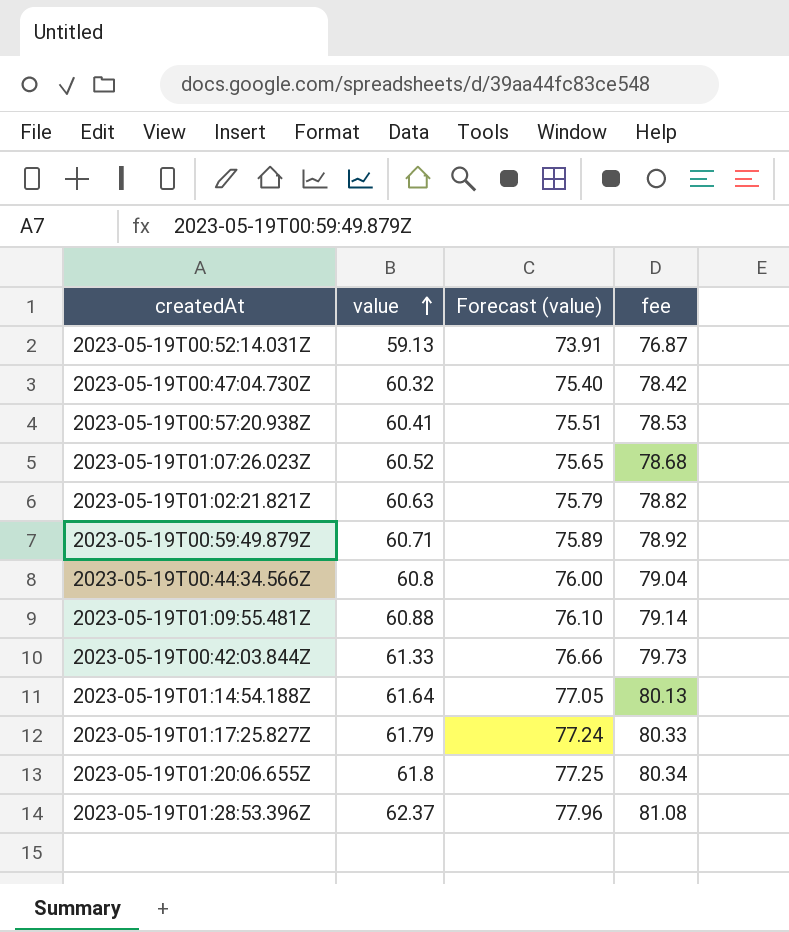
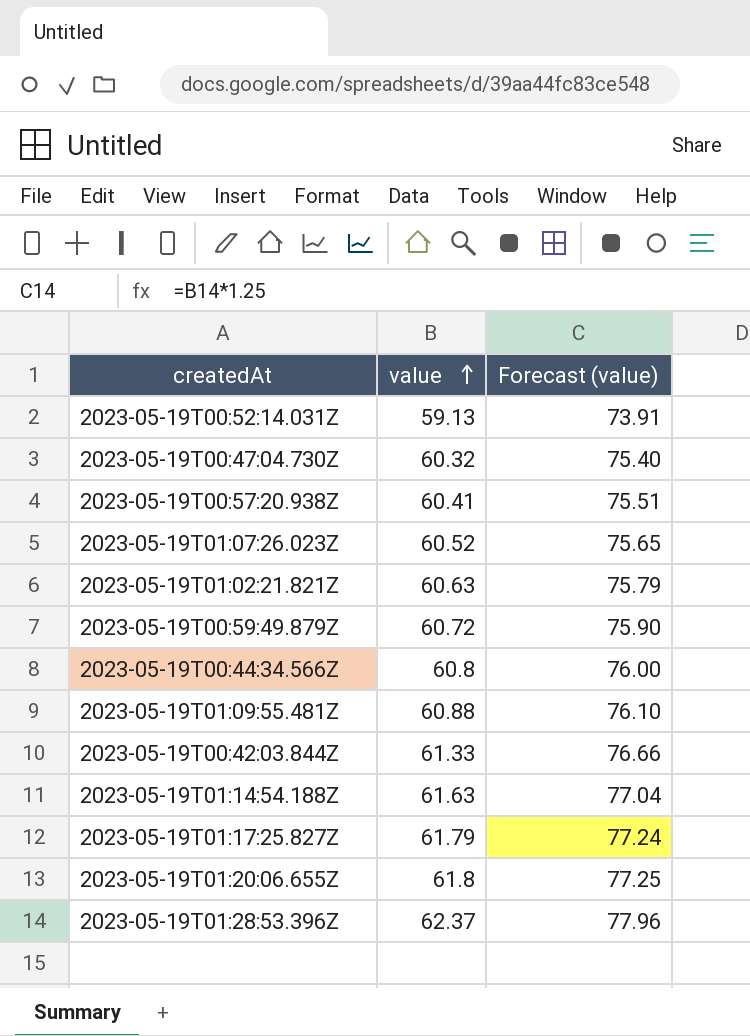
column fee | formula: [value] * 1.3 -> none
2023-05-19T00:59:49.879Z | value: 60.71 -> 60.72
2023-05-19T00:59:49.879Z | Forecast (value): 75.89 -> 75.90
2023-05-19T01:14:54.188Z | value: 61.64 -> 61.63
2023-05-19T01:14:54.188Z | Forecast (value): 77.05 -> 77.04

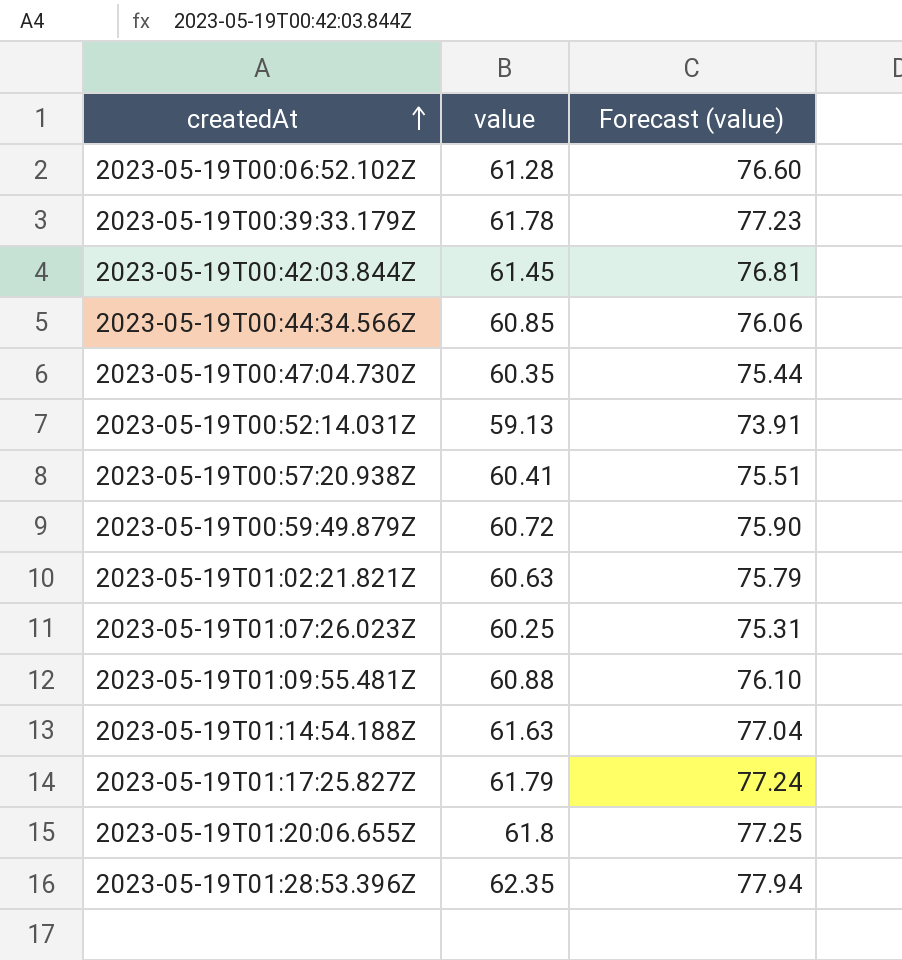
row order: value ascending -> createdAt ascending
row 2023-05-19T00:06:52.102Z: none -> 61.28 | 76.60
row 2023-05-19T00:39:33.179Z: none -> 61.78 | 77.23
2023-05-19T00:42:03.844Z | value: 61.33 -> 61.45
2023-05-19T00:42:03.844Z | Forecast (value): 76.66 -> 76.81
2023-05-19T00:44:34.566Z | value: 60.8 -> 60.85
2023-05-19T00:44:34.566Z | Forecast (value): 76.00 -> 76.06
2023-05-19T00:47:04.730Z | value: 60.32 -> 60.35
2023-05-19T00:47:04.730Z | Forecast (value): 75.40 -> 75.44
2023-05-19T01:07:26.023Z | value: 60.52 -> 60.25
2023-05-19T01:07:26.023Z | Forecast (value): 75.65 -> 75.31
2023-05-19T01:28:53.396Z | value: 62.37 -> 62.35
2023-05-19T01:28:53.396Z | Forecast (value): 77.96 -> 77.94

